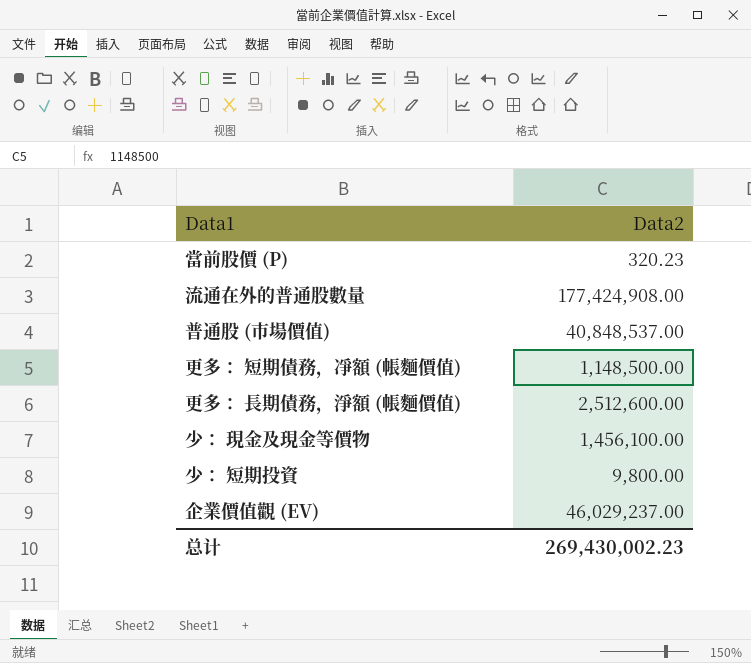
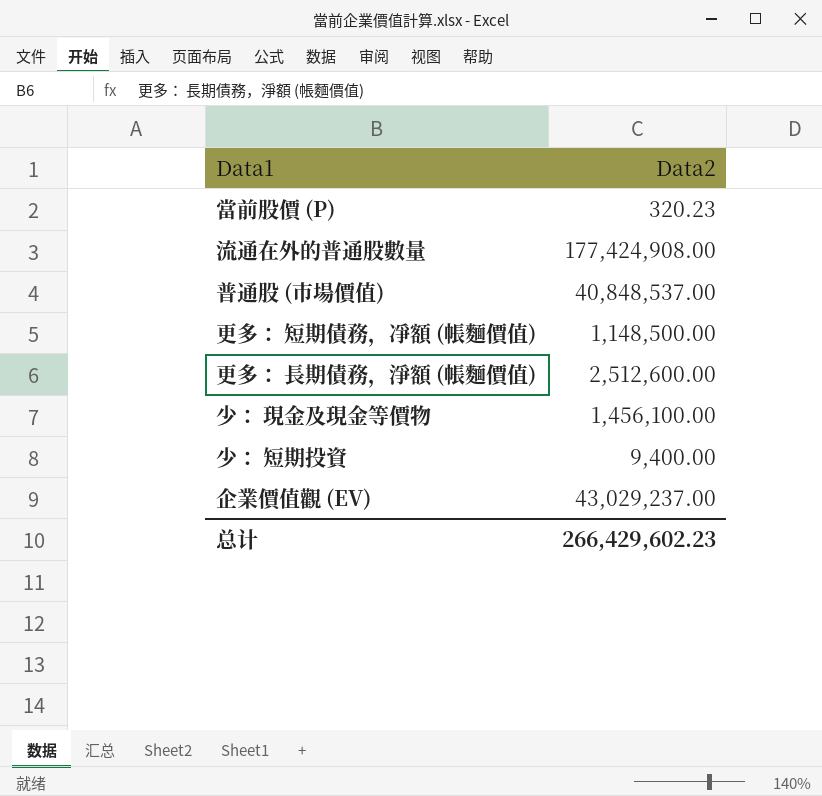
少： 短期投資 | Data2: 9,800.00 -> 9,400.00
企業價值觀 (EV) | Data2: 46,029,237.00 -> 43,029,237.00
总计 | Data2: 269,430,002.23 -> 266,429,602.23

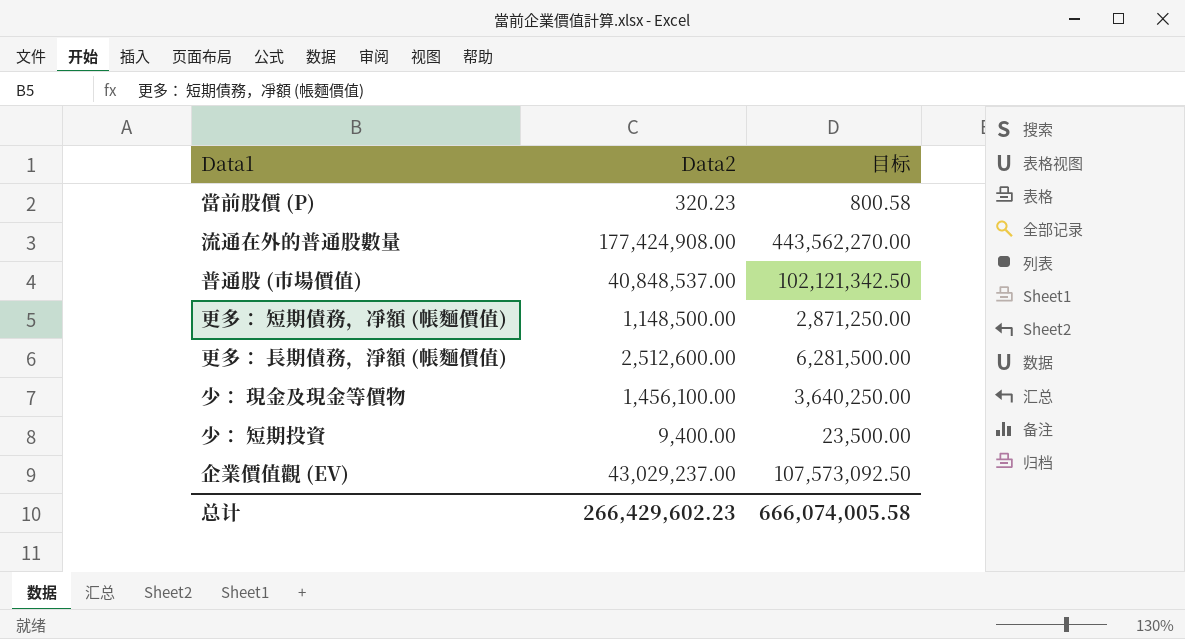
column 目标 | formula: none -> [Data2] * 2.5

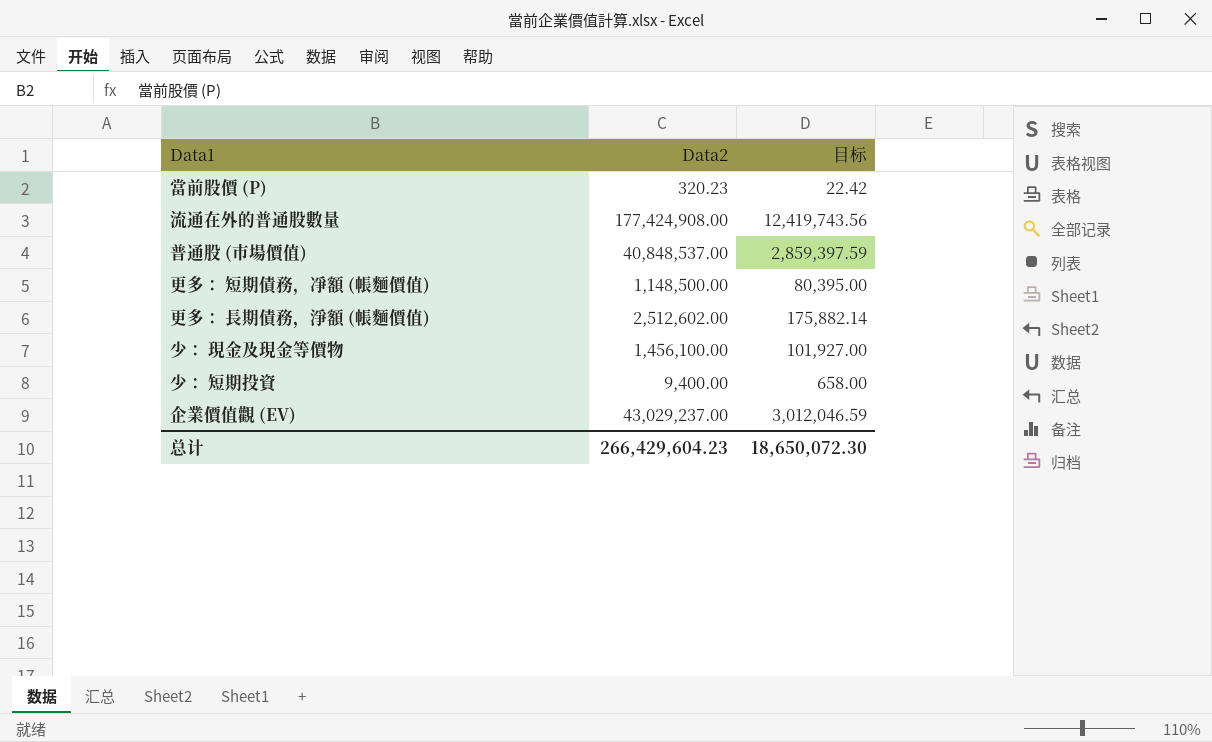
column 目标 | formula: [Data2] * 2.5 -> [Data2] * 0.07
更多： 長期債務，淨額 (帳麵價值) | Data2: 2,512,600.00 -> 2,512,602.00
总计 | Data2: 266,429,602.23 -> 266,429,604.23
总计 | 目标: 666,074,005.58 -> 18,650,072.30

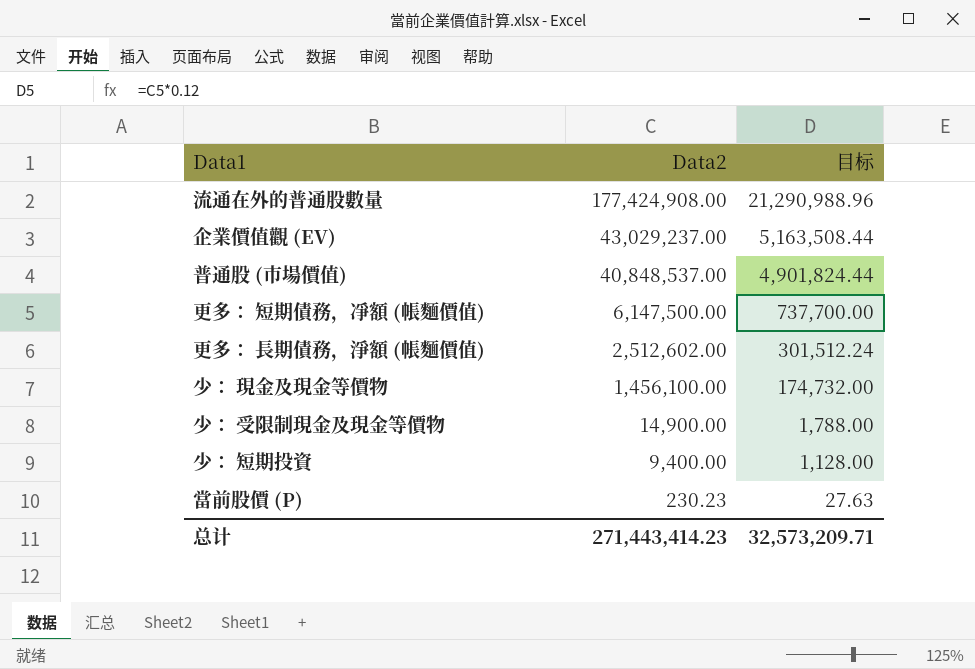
row order: none -> Data2 descending
column 目标 | formula: [Data2] * 0.07 -> [Data2] * 0.12
更多： 短期債務，凈額 (帳麵價值) | Data2: 1,148,500.00 -> 6,147,500.00
row 少： 受限制現金及現金等價物: none -> 14,900.00 | 1,788.00
當前股價 (P) | Data2: 320.23 -> 230.23
总计 | Data2: 266,429,604.23 -> 271,443,414.23
总计 | 目标: 18,650,072.30 -> 32,573,209.71

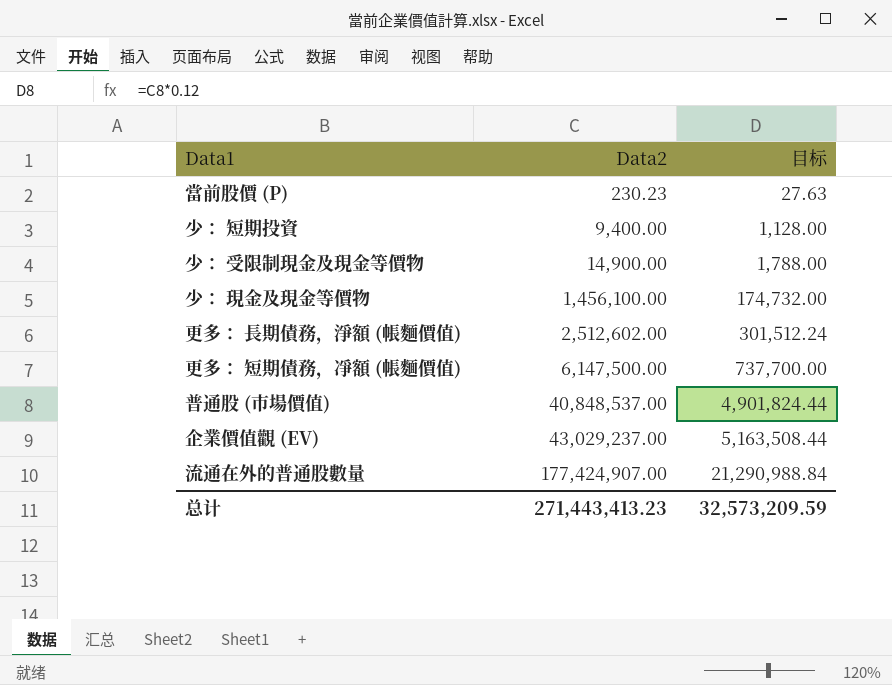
row order: Data2 descending -> Data2 ascending
流通在外的普通股數量 | Data2: 177,424,908.00 -> 177,424,907.00
流通在外的普通股數量 | 目标: 21,290,988.96 -> 21,290,988.84
总计 | Data2: 271,443,414.23 -> 271,443,413.23
总计 | 目标: 32,573,209.71 -> 32,573,209.59

